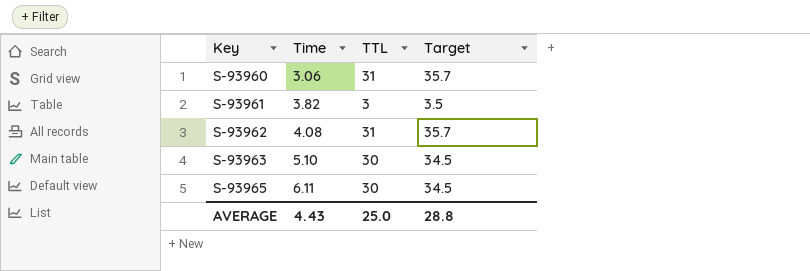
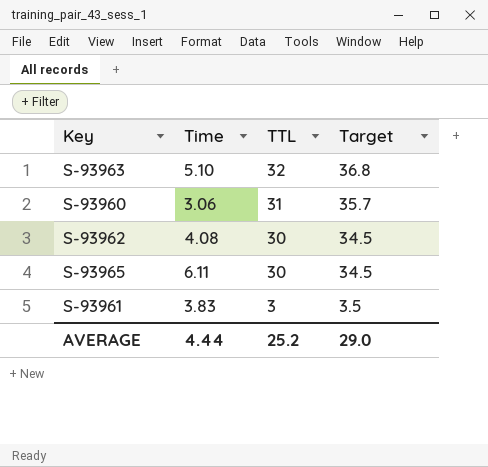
row order: Key ascending -> TTL descending
S-93963 | TTL: 30 -> 32
S-93963 | Target: 34.5 -> 36.8
S-93962 | TTL: 31 -> 30
S-93962 | Target: 35.7 -> 34.5
S-93961 | Time: 3.82 -> 3.83
AVERAGE | Time: 4.43 -> 4.44
AVERAGE | TTL: 25.0 -> 25.2
AVERAGE | Target: 28.8 -> 29.0

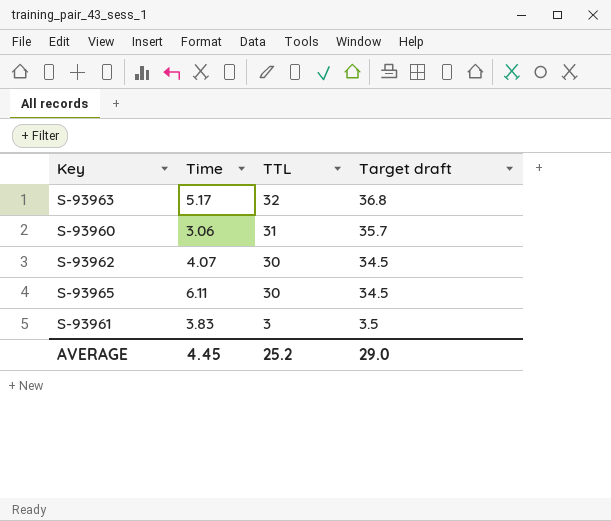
column name: Target -> Target draft
S-93963 | Time: 5.10 -> 5.17
S-93962 | Time: 4.08 -> 4.07
AVERAGE | Time: 4.44 -> 4.45

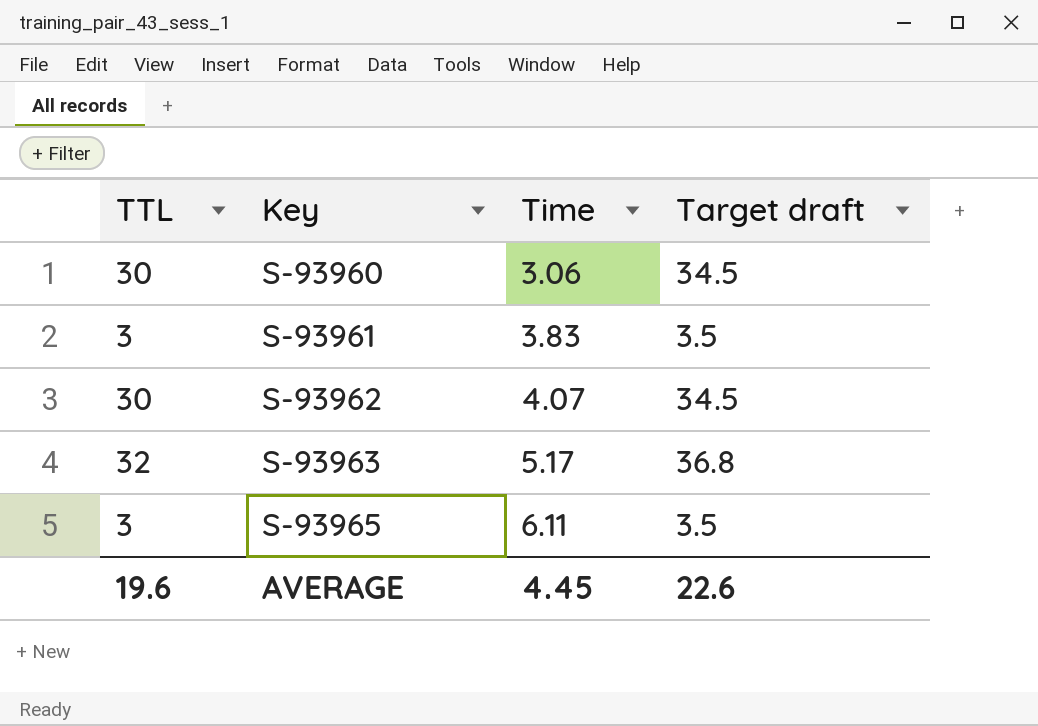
row order: TTL descending -> Key ascending
column TTL | position: 3 -> 1
S-93960 | TTL: 31 -> 30
S-93960 | Target draft: 35.7 -> 34.5
S-93965 | TTL: 30 -> 3
S-93965 | Target draft: 34.5 -> 3.5
AVERAGE | TTL: 25.2 -> 19.6
AVERAGE | Target draft: 29.0 -> 22.6

